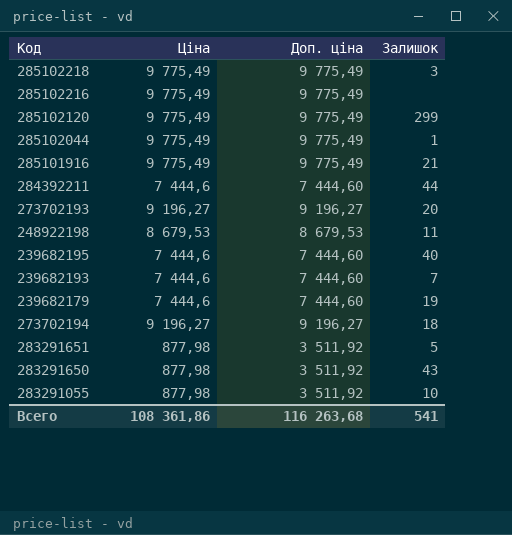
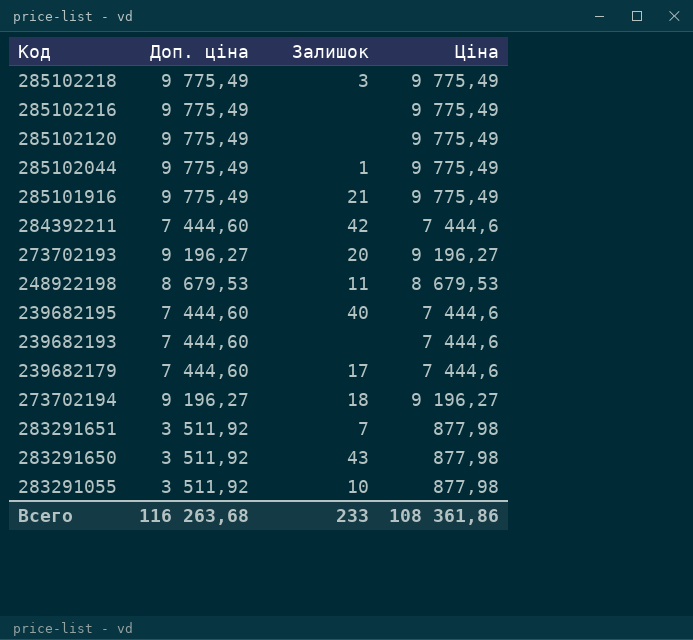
column Ціна | position: 2 -> 4
285102120 | Залишок: 299 -> none
284392211 | Залишок: 44 -> 42
239682193 | Залишок: 7 -> none
239682179 | Залишок: 19 -> 17
283291651 | Залишок: 5 -> 7
Всего | Залишок: 541 -> 233

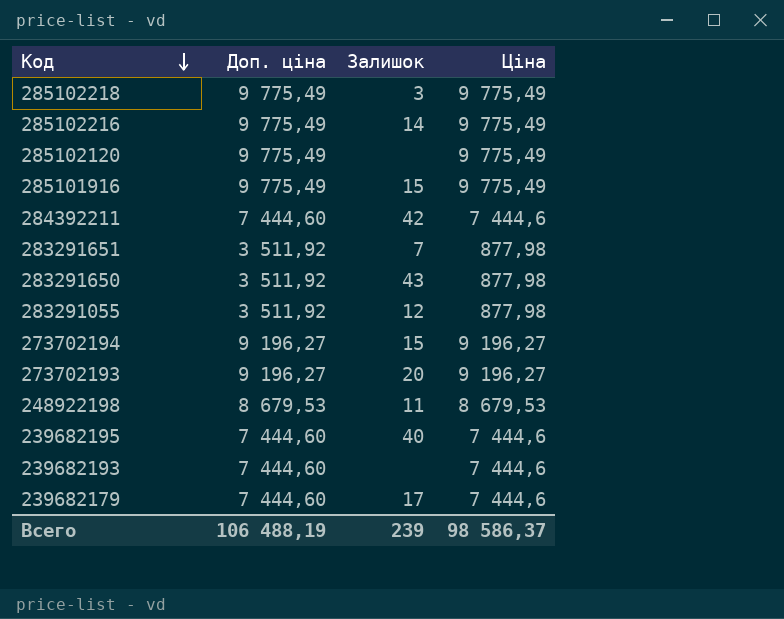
row order: none -> Код descending
row 285102044: 9 775,49 | 1 | 9 775,49 -> none
285102216 | Залишок: none -> 14
285101916 | Залишок: 21 -> 15
283291055 | Залишок: 10 -> 12
273702194 | Залишок: 18 -> 15
Всего | Доп. ціна: 116 263,68 -> 106 488,19
Всего | Залишок: 233 -> 239
Всего | Ціна: 108 361,86 -> 98 586,37

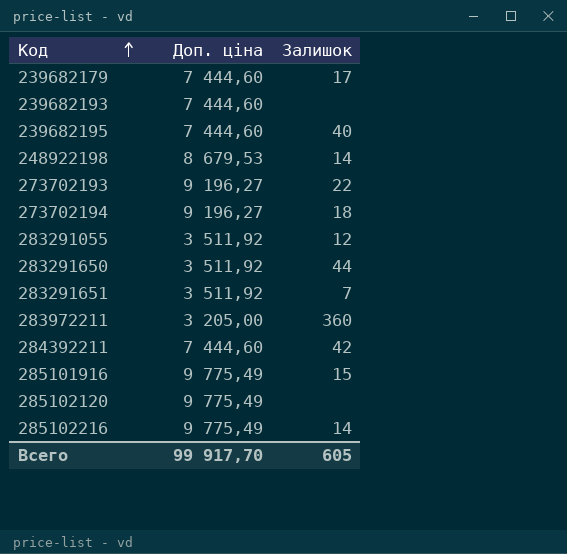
row order: Код descending -> Код ascending
column Ціна | position: 4 -> none
row 285102218: 9 775,49 | 3 | 9 775,49 -> none
248922198 | Залишок: 11 -> 14
273702193 | Залишок: 20 -> 22
273702194 | Залишок: 15 -> 18
283291650 | Залишок: 43 -> 44
row 283972211: none -> 3 205,00 | 360
Всего | Доп. ціна: 106 488,19 -> 99 917,70
Всего | Залишок: 239 -> 605

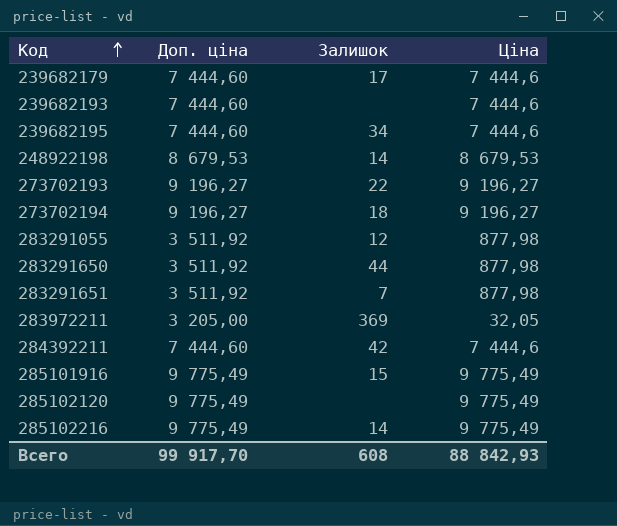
column Ціна | position: none -> 4
239682195 | Залишок: 40 -> 34
283972211 | Залишок: 360 -> 369
Всего | Залишок: 605 -> 608

